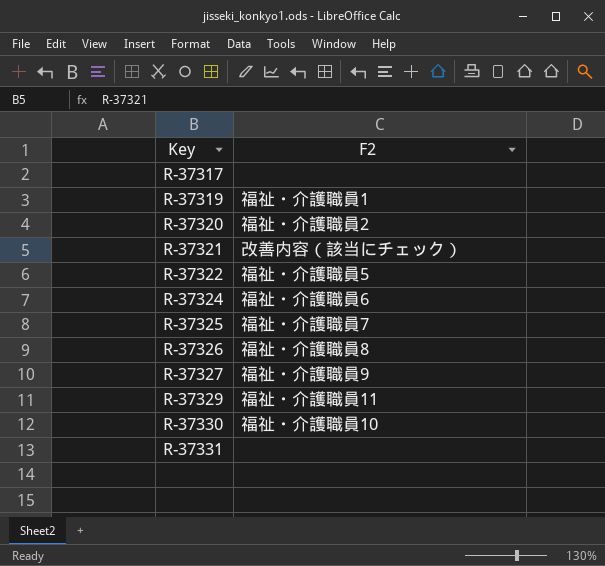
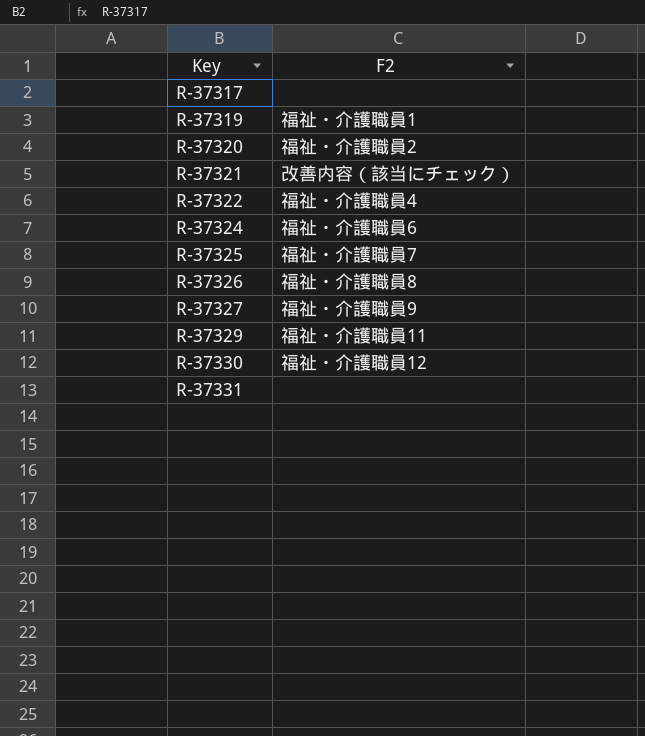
R-37322 | F2: 福祉・介護職員5 -> 福祉・介護職員4
R-37330 | F2: 福祉・介護職員10 -> 福祉・介護職員12

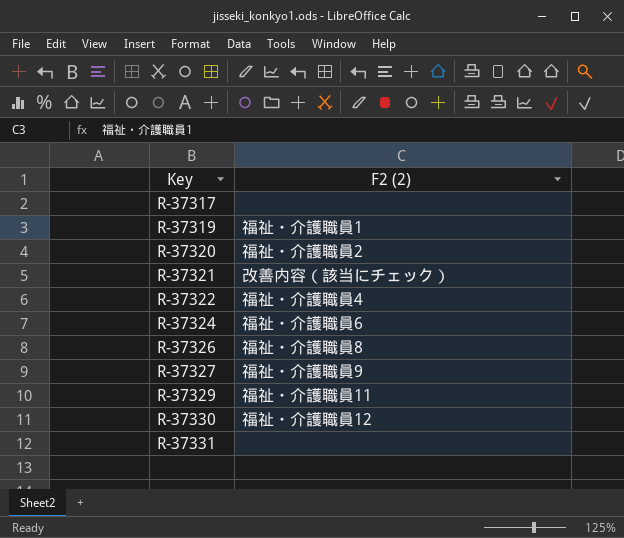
column name: F2 -> F2 (2)
row R-37325: 福祉・介護職員7 -> none

